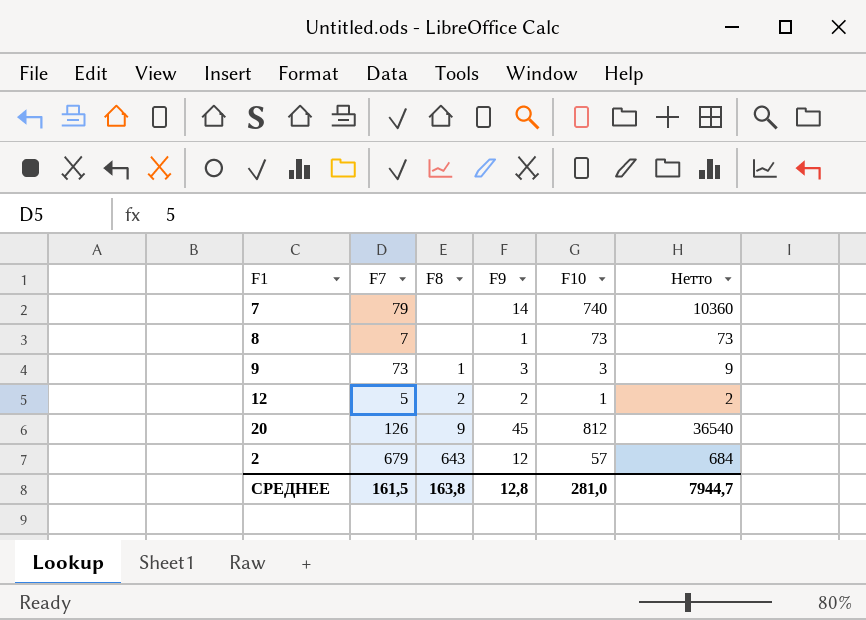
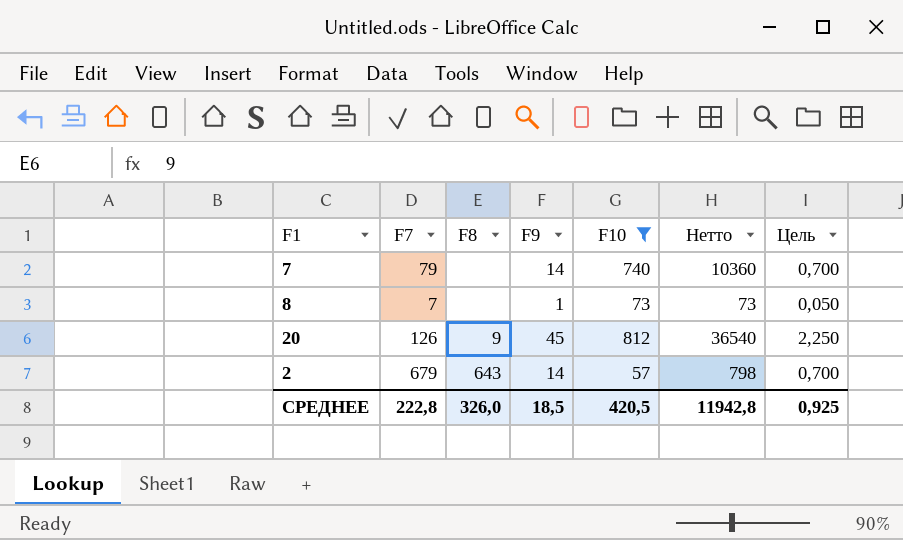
filter: none -> F10 >= 57
column Цель | formula: none -> [F9] * 0,05
2 | F9: 12 -> 14
2 | Нетто: 684 -> 798
СРЕДНЕЕ | F7: 161,5 -> 222,8
СРЕДНЕЕ | F8: 163,8 -> 326,0
СРЕДНЕЕ | F9: 12,8 -> 18,5
СРЕДНЕЕ | F10: 281,0 -> 420,5
СРЕДНЕЕ | Нетто: 7944,7 -> 11942,8

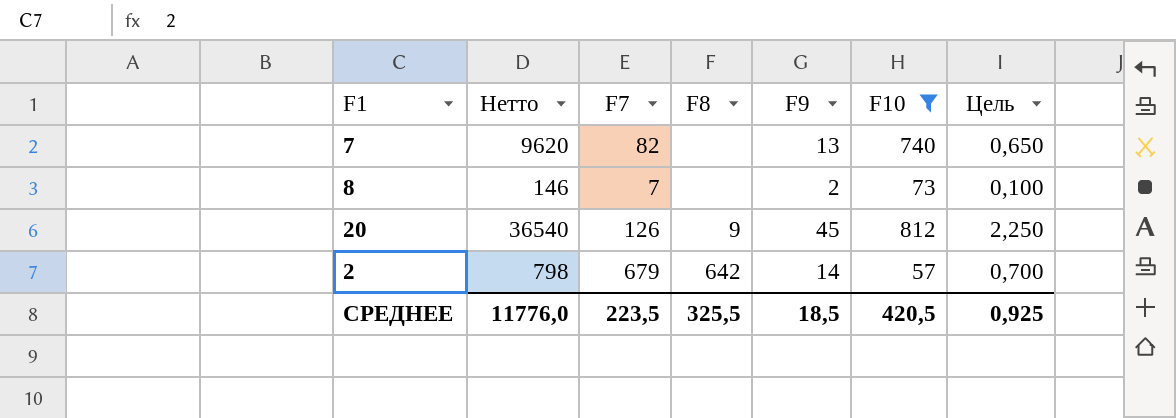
column Нетто | position: 6 -> 2
7 | Нетто: 10360 -> 9620
7 | F7: 79 -> 82
7 | F9: 14 -> 13
7 | Цель: 0,700 -> 0,650
8 | Нетто: 73 -> 146
8 | F9: 1 -> 2
8 | Цель: 0,050 -> 0,100
2 | F8: 643 -> 642
СРЕДНЕЕ | Нетто: 11942,8 -> 11776,0
СРЕДНЕЕ | F7: 222,8 -> 223,5
СРЕДНЕЕ | F8: 326,0 -> 325,5

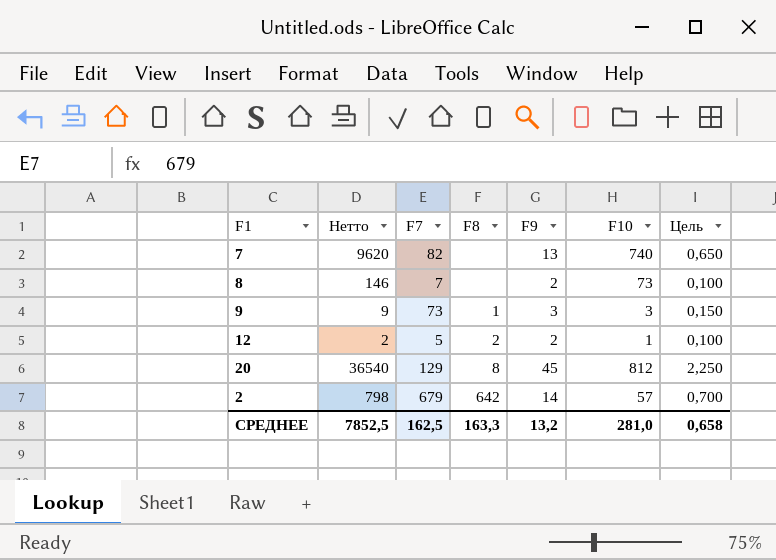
filter: F10 >= 57 -> none
20 | F7: 126 -> 129
20 | F8: 9 -> 8
СРЕДНЕЕ | Нетто: 11776,0 -> 7852,5
СРЕДНЕЕ | F7: 223,5 -> 162,5
СРЕДНЕЕ | F8: 325,5 -> 163,3
СРЕДНЕЕ | F9: 18,5 -> 13,2
СРЕДНЕЕ | F10: 420,5 -> 281,0
СРЕДНЕЕ | Цель: 0,925 -> 0,658

